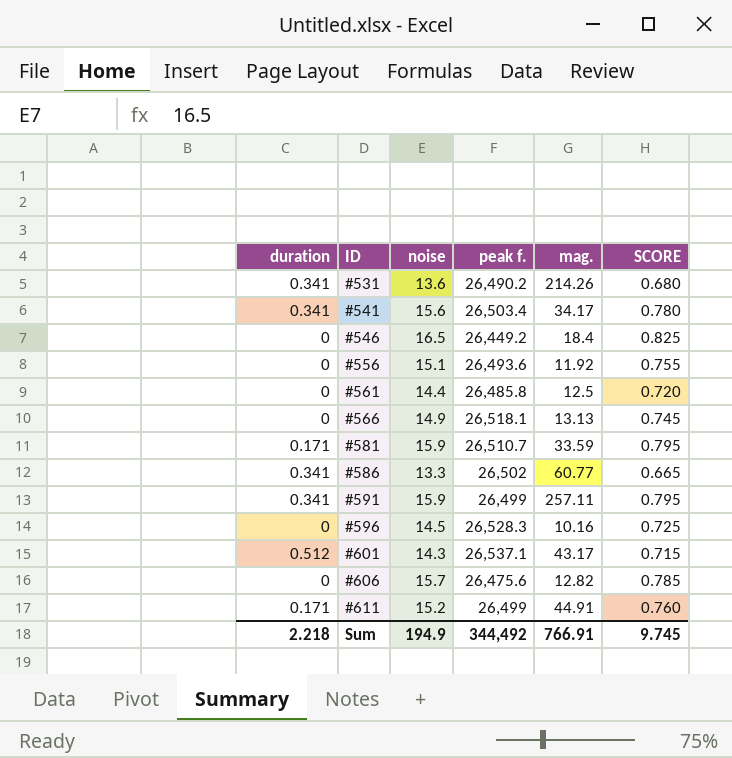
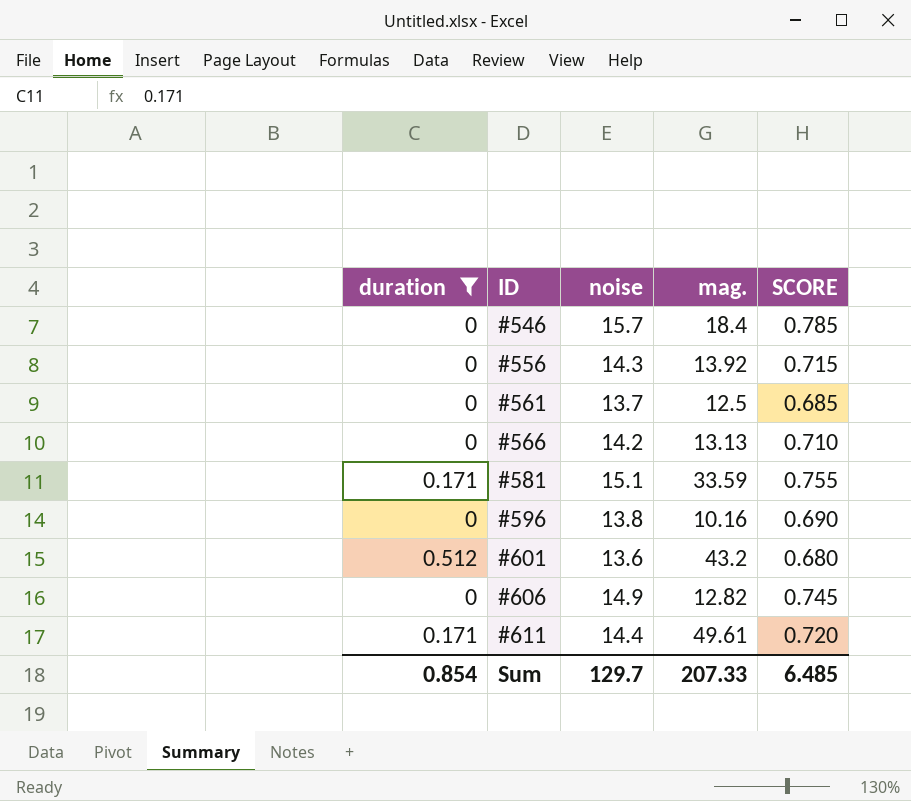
filter: none -> duration != 0.341
column peak f. | position: 4 -> none
#546 | noise: 16.5 -> 15.7
#546 | SCORE: 0.825 -> 0.785
#556 | noise: 15.1 -> 14.3
#556 | mag.: 11.92 -> 13.92
#556 | SCORE: 0.755 -> 0.715
#561 | noise: 14.4 -> 13.7
#561 | SCORE: 0.720 -> 0.685
#566 | noise: 14.9 -> 14.2
#566 | SCORE: 0.745 -> 0.710
#581 | noise: 15.9 -> 15.1
#581 | SCORE: 0.795 -> 0.755
#596 | noise: 14.5 -> 13.8
#596 | SCORE: 0.725 -> 0.690
#601 | noise: 14.3 -> 13.6
#601 | mag.: 43.17 -> 43.2
#601 | SCORE: 0.715 -> 0.680
#606 | noise: 15.7 -> 14.9
#606 | SCORE: 0.785 -> 0.745
#611 | noise: 15.2 -> 14.4
#611 | mag.: 44.91 -> 49.61
#611 | SCORE: 0.760 -> 0.720
Sum | duration: 2.218 -> 0.854
Sum | noise: 194.9 -> 129.7
Sum | mag.: 766.91 -> 207.33
Sum | SCORE: 9.745 -> 6.485

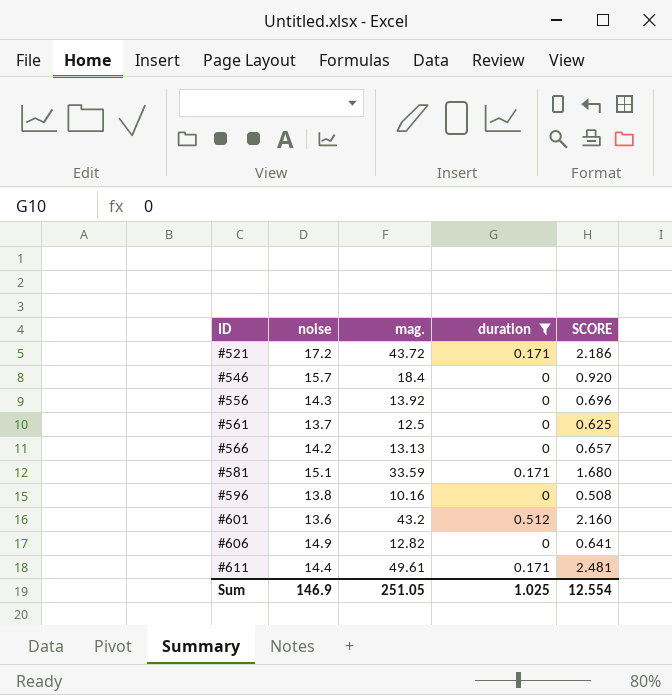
column duration | position: 1 -> 4
column SCORE | formula: [noise] * 0.05 -> [mag.] * 0.05
row #521: none -> 17.2 | 43.72 | 0.171 | 2.186
Sum | noise: 129.7 -> 146.9
Sum | mag.: 207.33 -> 251.05
Sum | duration: 0.854 -> 1.025
Sum | SCORE: 6.485 -> 12.554

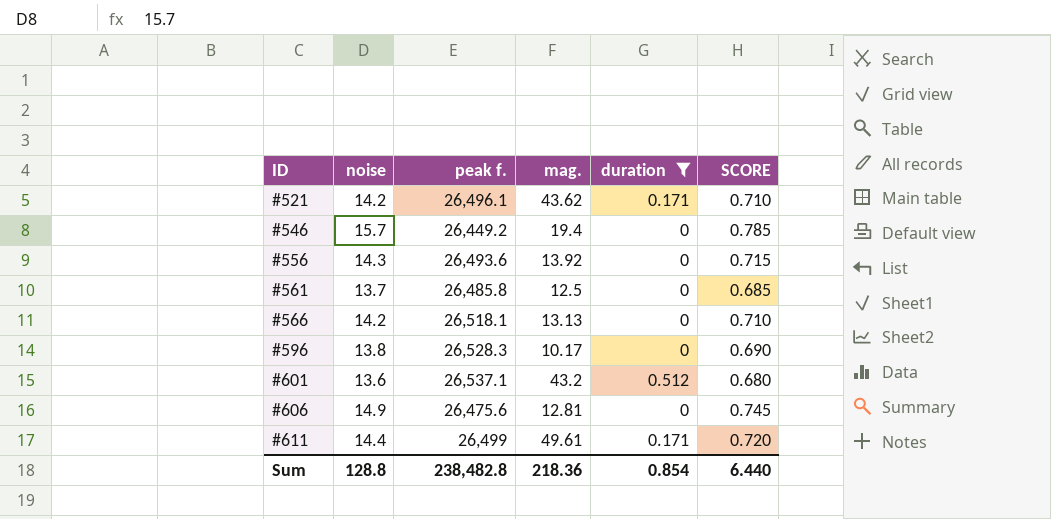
column peak f. | position: none -> 3
column SCORE | formula: [mag.] * 0.05 -> [noise] * 0.05
row #581: 15.1 | 33.59 | 0.171 | 1.680 -> none
#521 | noise: 17.2 -> 14.2
#521 | mag.: 43.72 -> 43.62
#546 | mag.: 18.4 -> 19.4
#596 | mag.: 10.16 -> 10.17
#606 | mag.: 12.82 -> 12.81
Sum | noise: 146.9 -> 128.8
Sum | mag.: 251.05 -> 218.36
Sum | duration: 1.025 -> 0.854
Sum | SCORE: 12.554 -> 6.440

